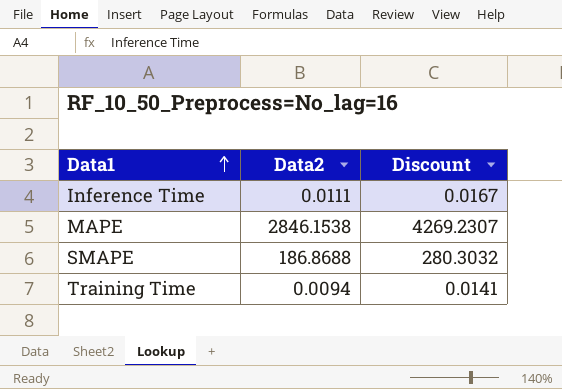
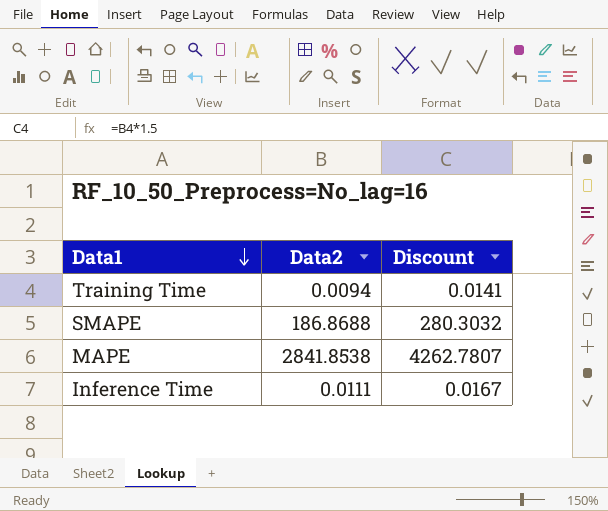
row order: Data1 ascending -> Data1 descending
MAPE | Data2: 2846.1538 -> 2841.8538
MAPE | Discount: 4269.2307 -> 4262.7807

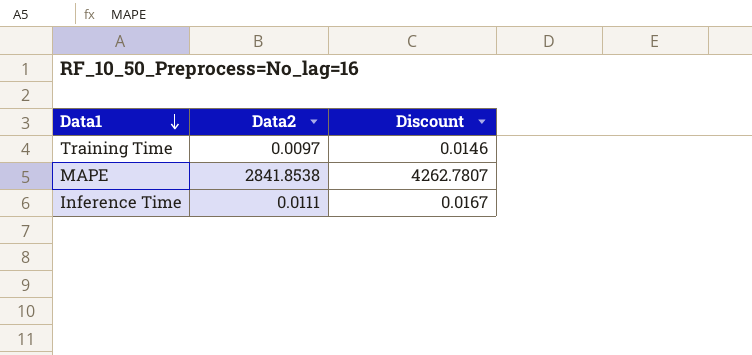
row SMAPE: 186.8688 | 280.3032 -> none
Training Time | Data2: 0.0094 -> 0.0097
Training Time | Discount: 0.0141 -> 0.0146

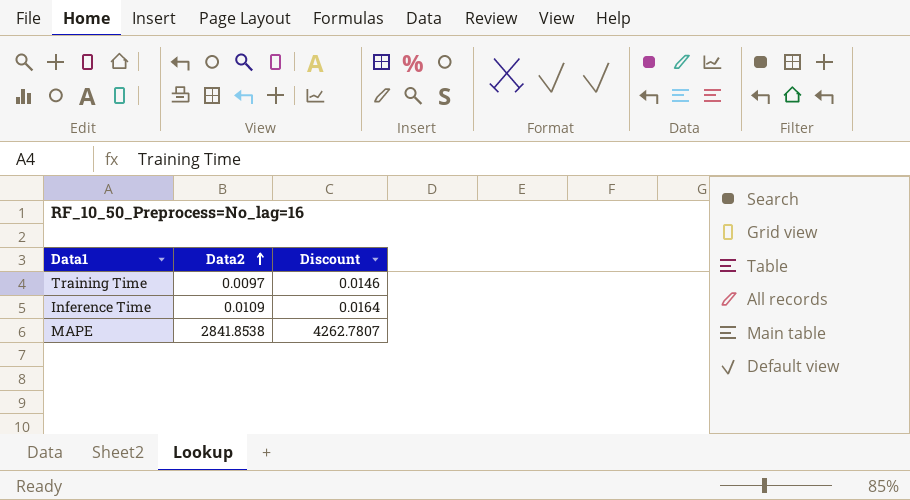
row order: Data1 descending -> Data2 ascending
Inference Time | Data2: 0.0111 -> 0.0109
Inference Time | Discount: 0.0167 -> 0.0164

